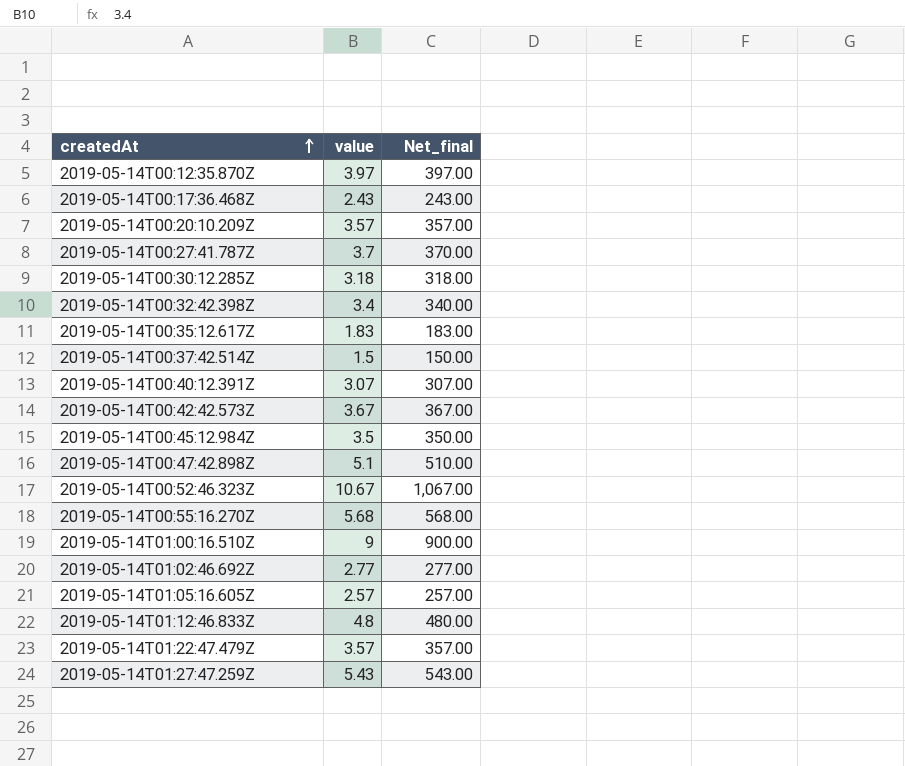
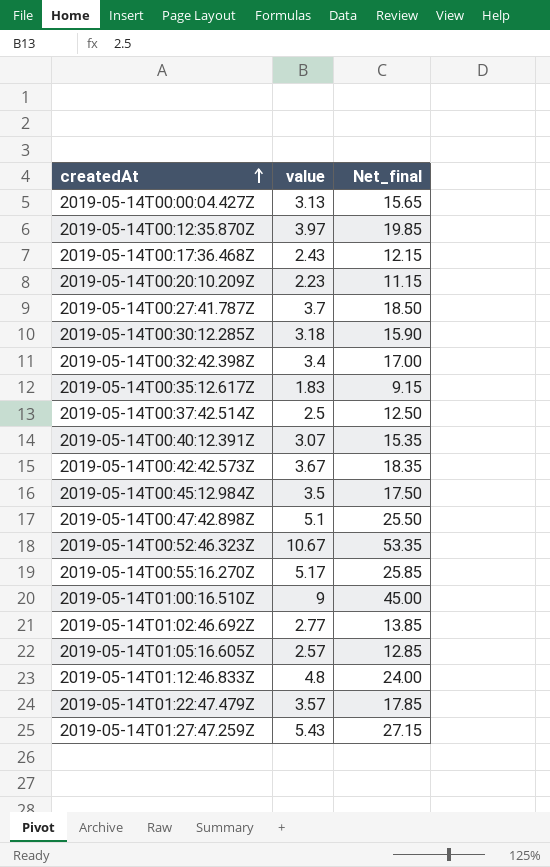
column Net_final | formula: [value] * 100 -> [value] * 5
row 2019-05-14T00:00:04.427Z: none -> 3.13 | 15.65
2019-05-14T00:20:10.209Z | value: 3.57 -> 2.23
2019-05-14T00:37:42.514Z | value: 1.5 -> 2.5
2019-05-14T00:55:16.270Z | value: 5.68 -> 5.17

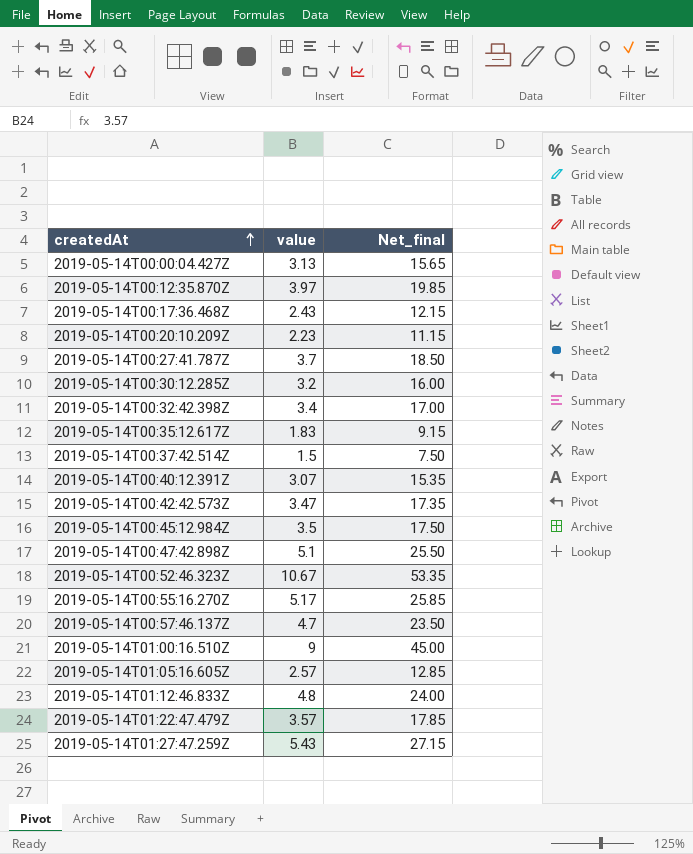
row 2019-05-14T01:02:46.692Z: 2.77 | 13.85 -> none
2019-05-14T00:30:12.285Z | value: 3.18 -> 3.2
2019-05-14T00:30:12.285Z | Net_final: 15.90 -> 16.00
2019-05-14T00:37:42.514Z | value: 2.5 -> 1.5
2019-05-14T00:37:42.514Z | Net_final: 12.50 -> 7.50
2019-05-14T00:42:42.573Z | value: 3.67 -> 3.47
2019-05-14T00:42:42.573Z | Net_final: 18.35 -> 17.35
row 2019-05-14T00:57:46.137Z: none -> 4.7 | 23.50

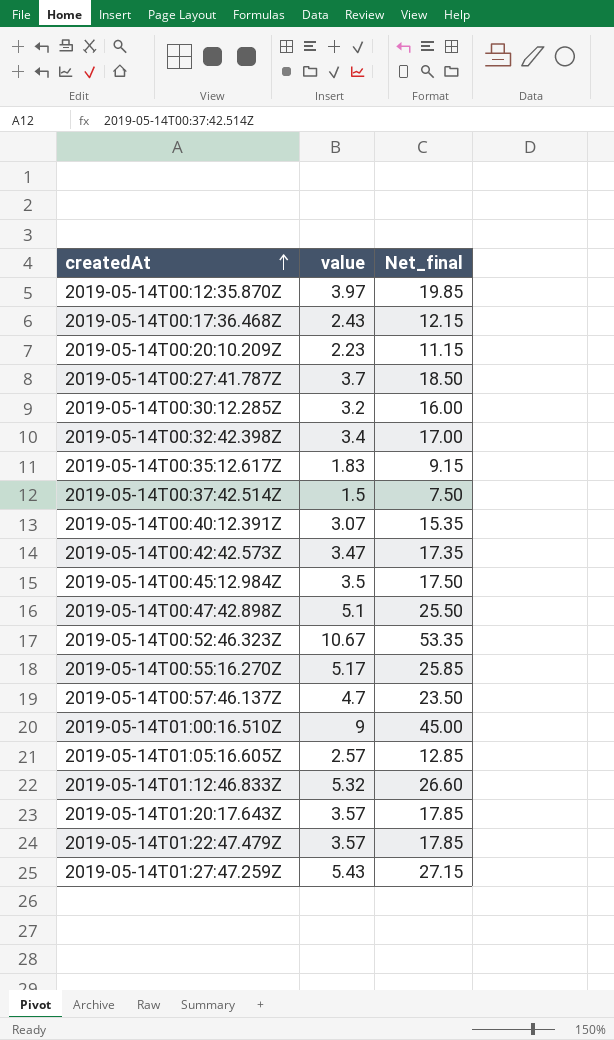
row 2019-05-14T00:00:04.427Z: 3.13 | 15.65 -> none
2019-05-14T01:12:46.833Z | value: 4.8 -> 5.32
2019-05-14T01:12:46.833Z | Net_final: 24.00 -> 26.60
row 2019-05-14T01:20:17.643Z: none -> 3.57 | 17.85

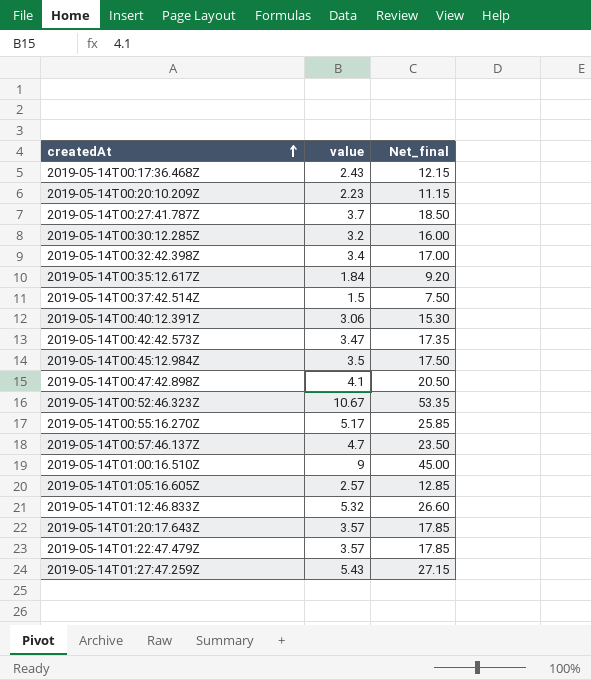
row 2019-05-14T00:12:35.870Z: 3.97 | 19.85 -> none
2019-05-14T00:35:12.617Z | value: 1.83 -> 1.84
2019-05-14T00:35:12.617Z | Net_final: 9.15 -> 9.20
2019-05-14T00:40:12.391Z | value: 3.07 -> 3.06
2019-05-14T00:40:12.391Z | Net_final: 15.35 -> 15.30
2019-05-14T00:47:42.898Z | value: 5.1 -> 4.1
2019-05-14T00:47:42.898Z | Net_final: 25.50 -> 20.50

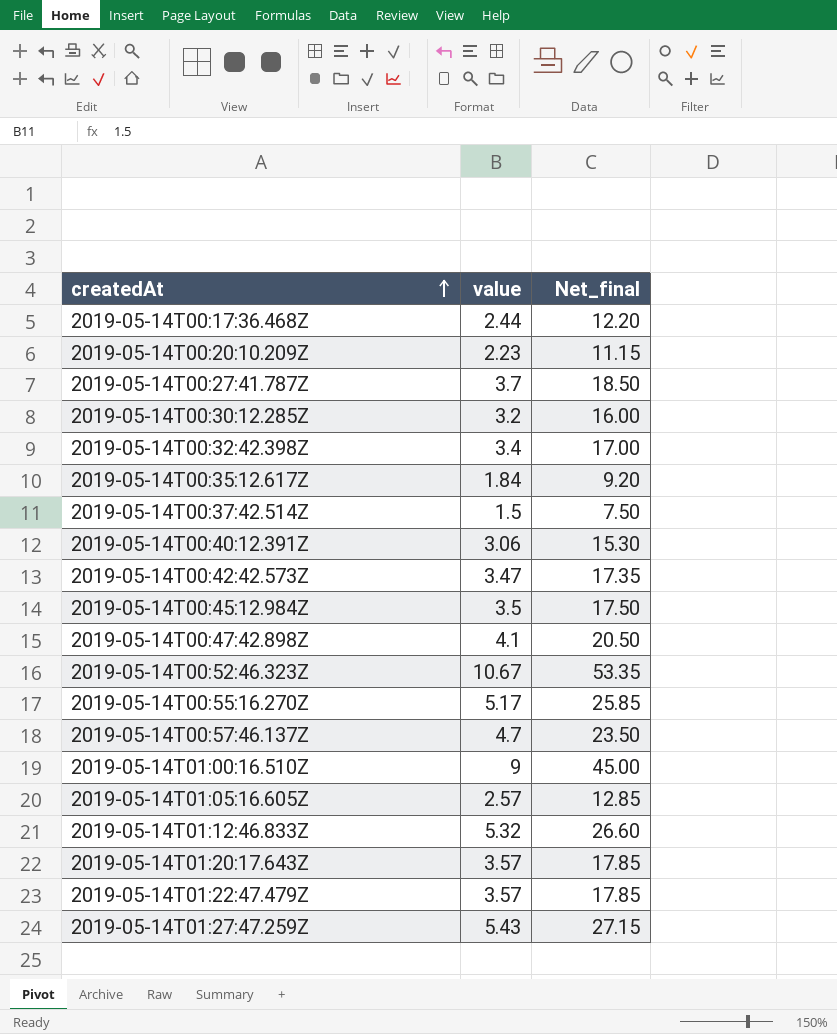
2019-05-14T00:17:36.468Z | value: 2.43 -> 2.44
2019-05-14T00:17:36.468Z | Net_final: 12.15 -> 12.20

